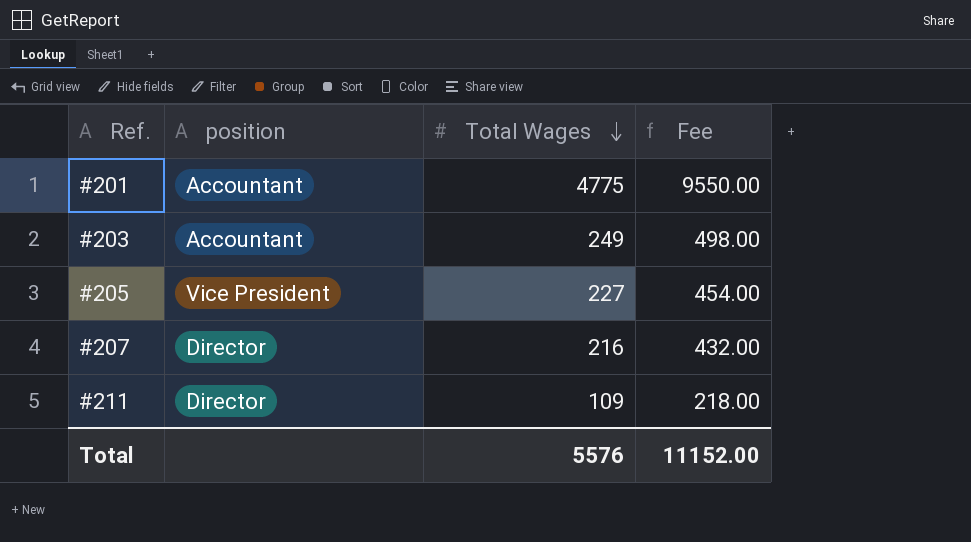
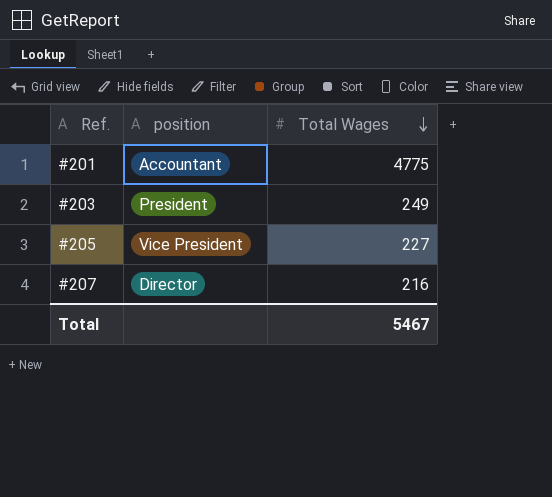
column Fee | formula: [Total Wages] * 2 -> none
row #211: Director | 109 | 218.00 -> none
#203 | position: Accountant -> President
Total | Total Wages: 5576 -> 5467

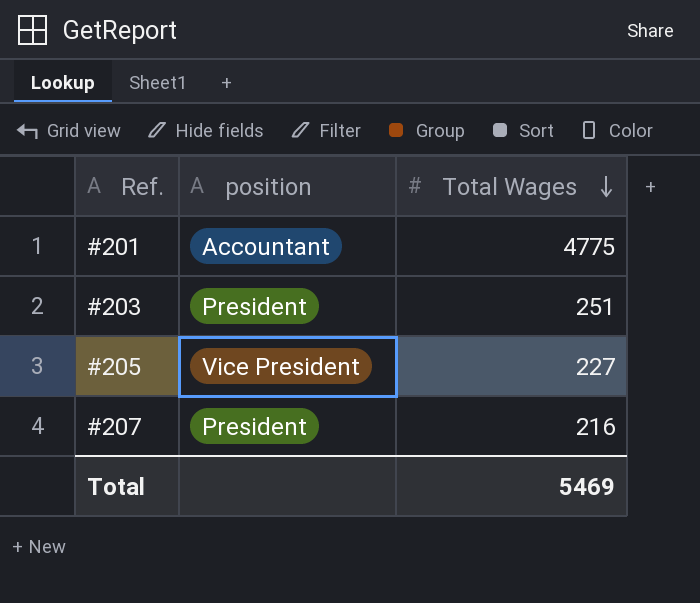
#203 | Total Wages: 249 -> 251
#207 | position: Director -> President
Total | Total Wages: 5467 -> 5469

